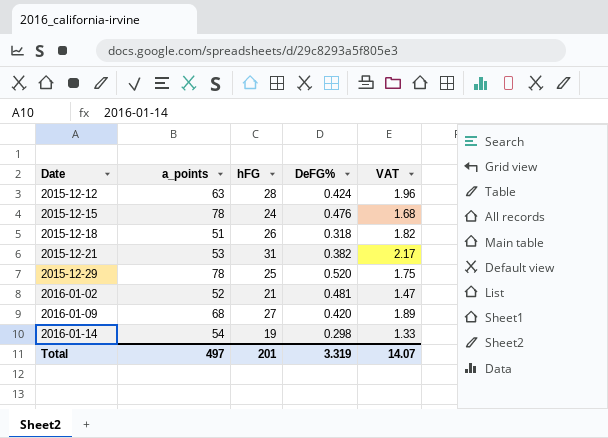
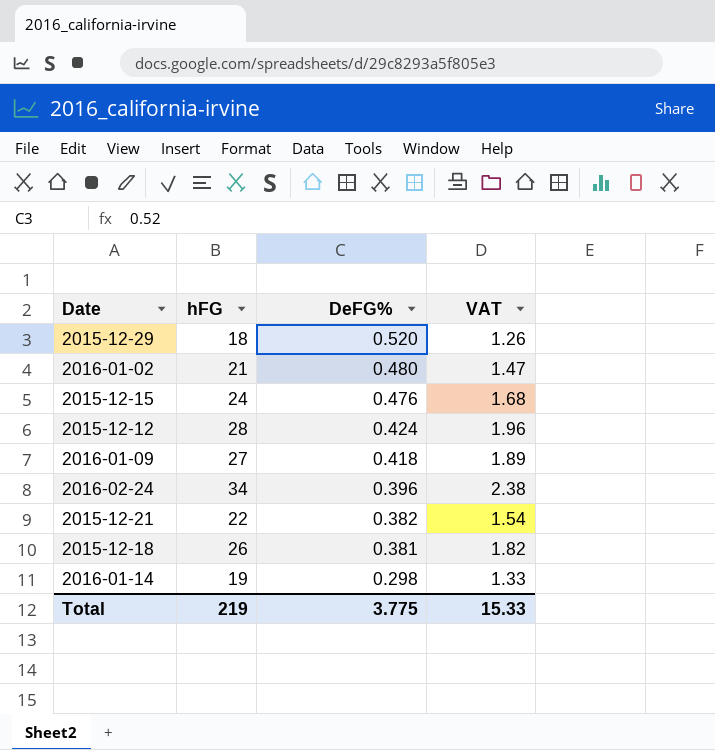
row order: Date ascending -> DeFG% descending
column a_points | position: 2 -> none
2015-12-29 | hFG: 25 -> 18
2015-12-29 | VAT: 1.75 -> 1.26
2016-01-02 | DeFG%: 0.481 -> 0.480
2016-01-09 | DeFG%: 0.420 -> 0.418
row 2016-02-24: none -> 34 | 0.396 | 2.38
2015-12-21 | hFG: 31 -> 22
2015-12-21 | VAT: 2.17 -> 1.54
2015-12-18 | DeFG%: 0.318 -> 0.381
Total | hFG: 201 -> 219
Total | DeFG%: 3.319 -> 3.775
Total | VAT: 14.07 -> 15.33

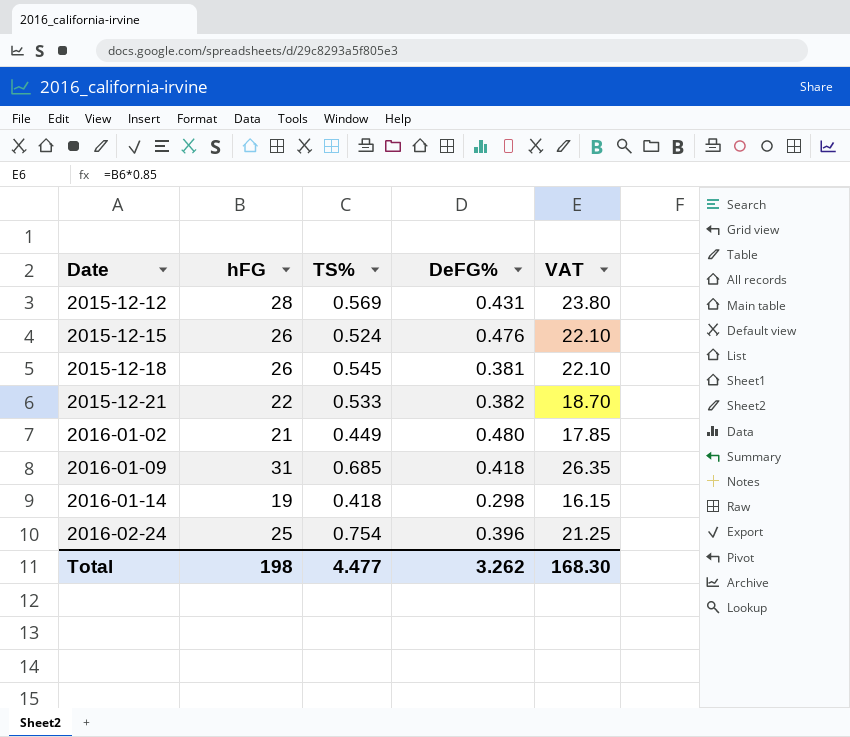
row order: DeFG% descending -> Date ascending
column TS% | position: none -> 3
column VAT | formula: [hFG] * 0.07 -> [hFG] * 0.85
row 2015-12-29: 18 | 0.520 | 1.26 -> none
2015-12-12 | DeFG%: 0.424 -> 0.431
2015-12-15 | hFG: 24 -> 26
2016-01-09 | hFG: 27 -> 31
2016-02-24 | hFG: 34 -> 25
Total | hFG: 219 -> 198
Total | DeFG%: 3.775 -> 3.262
Total | VAT: 15.33 -> 168.30

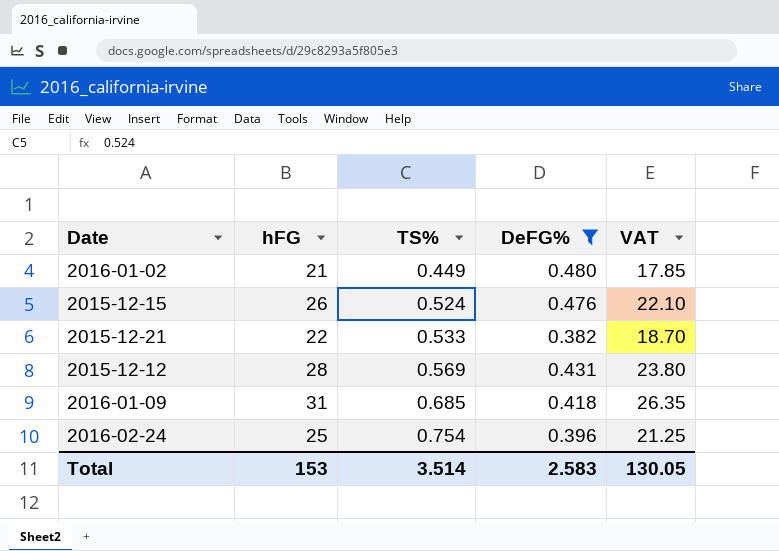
filter: none -> DeFG% >= 0.382
row order: Date ascending -> TS% ascending
Total | hFG: 198 -> 153
Total | TS%: 4.477 -> 3.514
Total | DeFG%: 3.262 -> 2.583
Total | VAT: 168.30 -> 130.05

